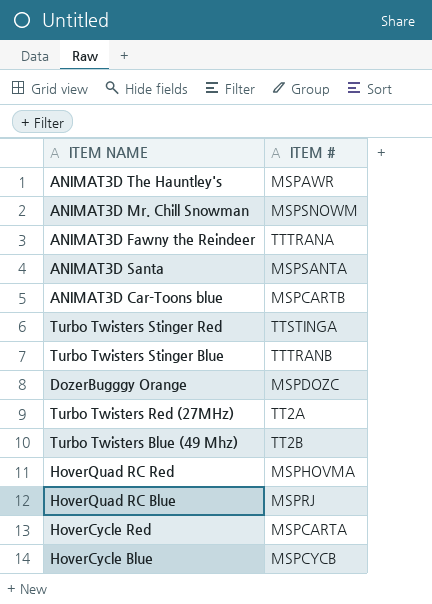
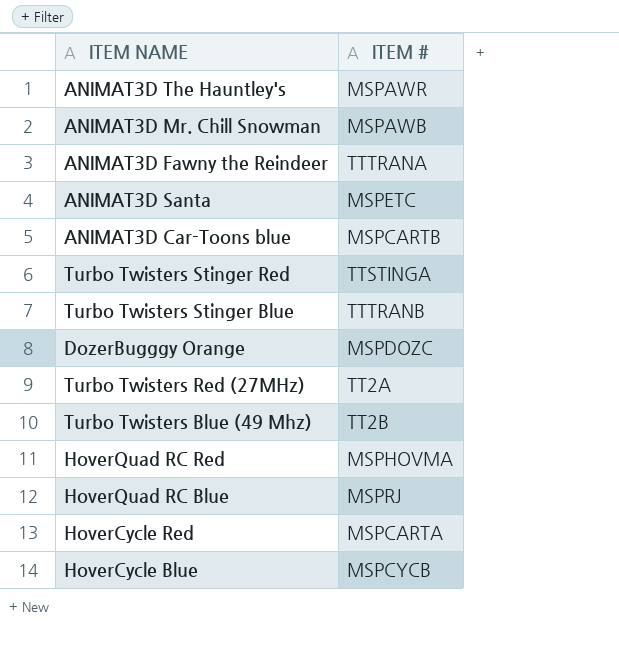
ANIMAT3D Mr. Chill Snowman | ITEM #: MSPSNOWM -> MSPAWB
ANIMAT3D Santa | ITEM #: MSPSANTA -> MSPETC

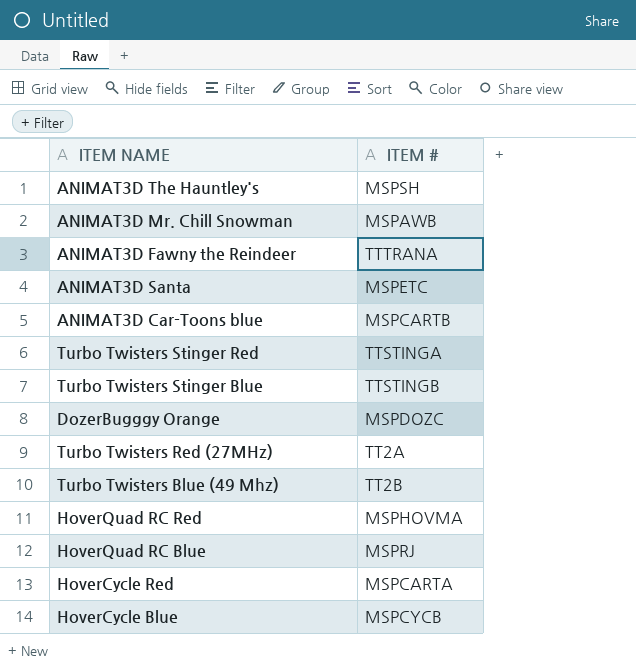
ANIMAT3D The Hauntley's | ITEM #: MSPAWR -> MSPSH
Turbo Twisters Stinger Blue | ITEM #: TTTRANB -> TTSTINGB

